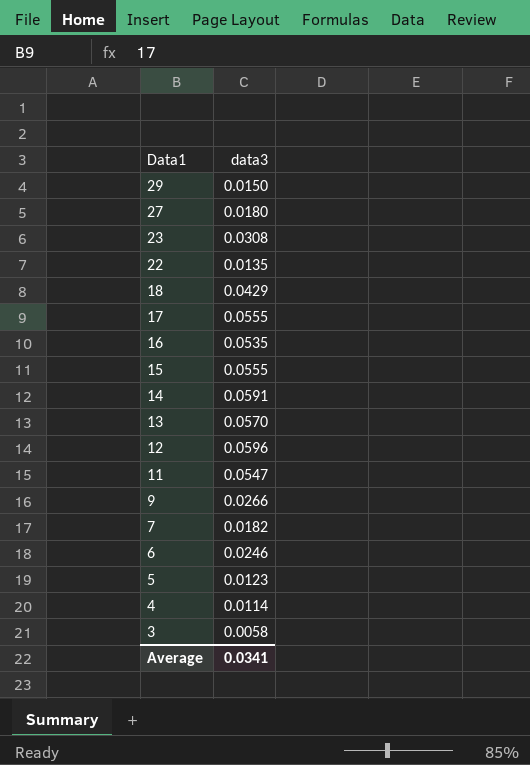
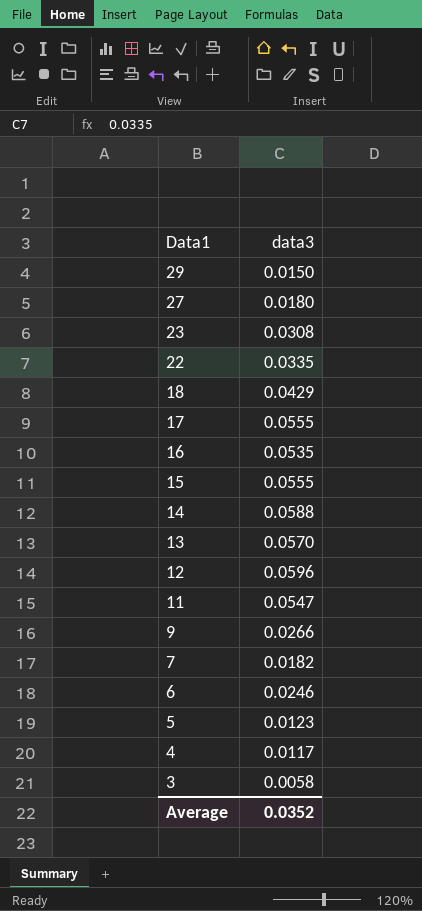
22 | data3: 0.0135 -> 0.0335
14 | data3: 0.0591 -> 0.0588
4 | data3: 0.0114 -> 0.0117
Average | data3: 0.0341 -> 0.0352

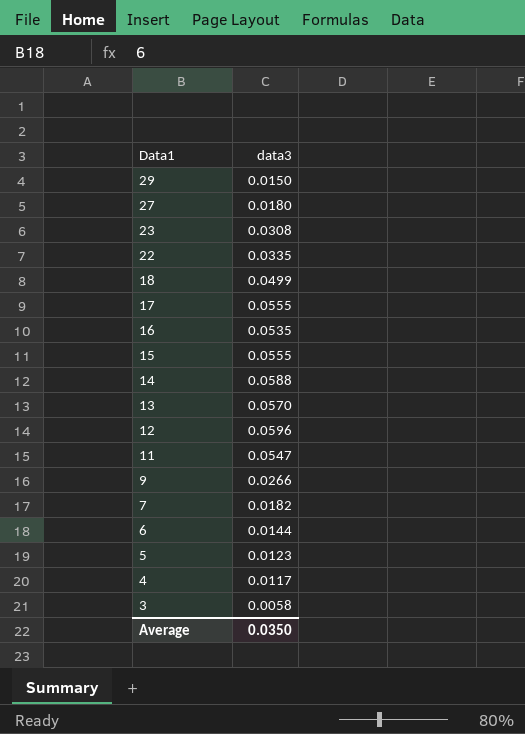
18 | data3: 0.0429 -> 0.0499
6 | data3: 0.0246 -> 0.0144
Average | data3: 0.0352 -> 0.0350

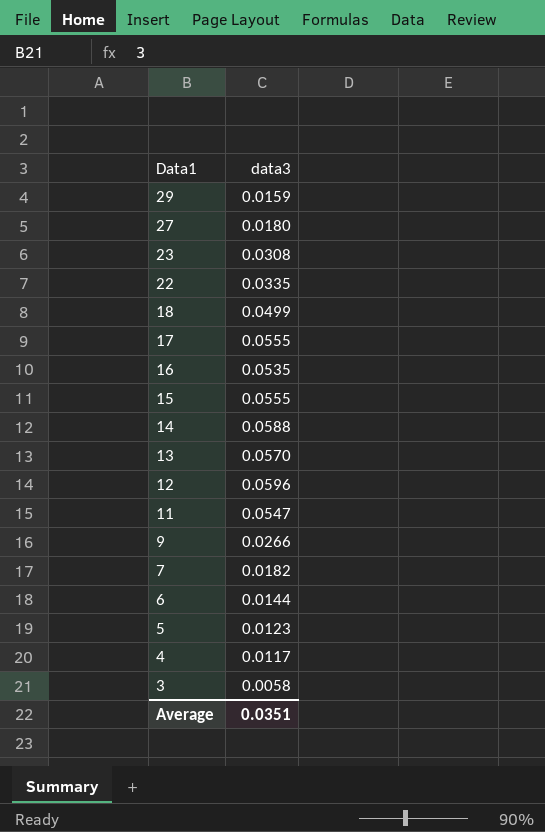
29 | data3: 0.0150 -> 0.0159
Average | data3: 0.0350 -> 0.0351

